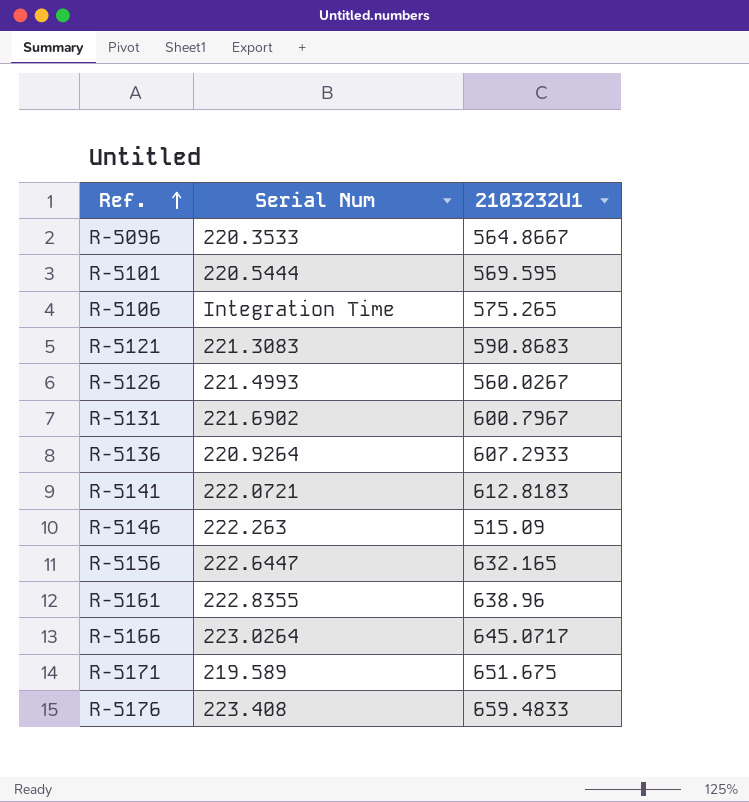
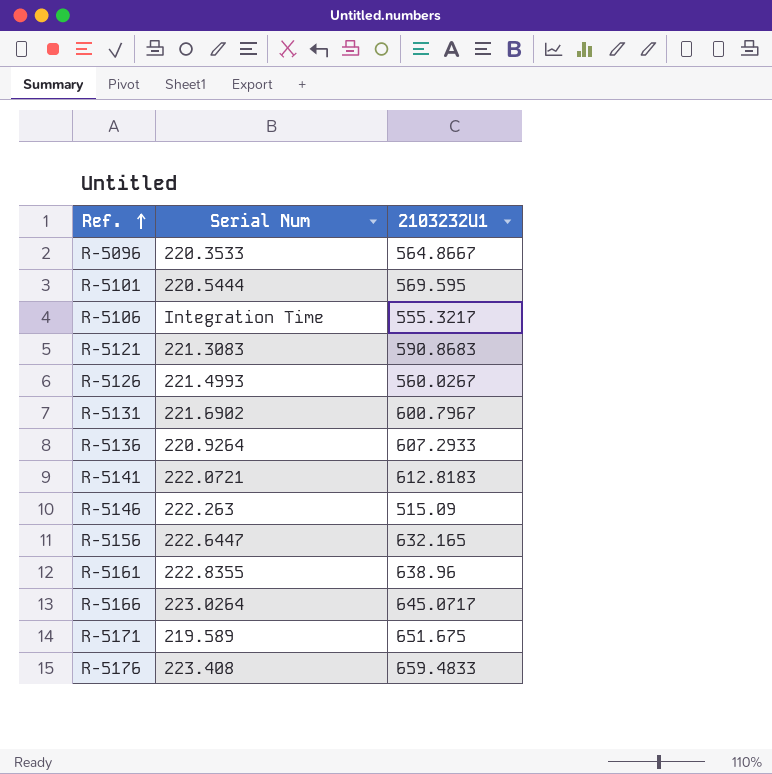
R-5106 | 2103232U1: 575.265 -> 555.3217

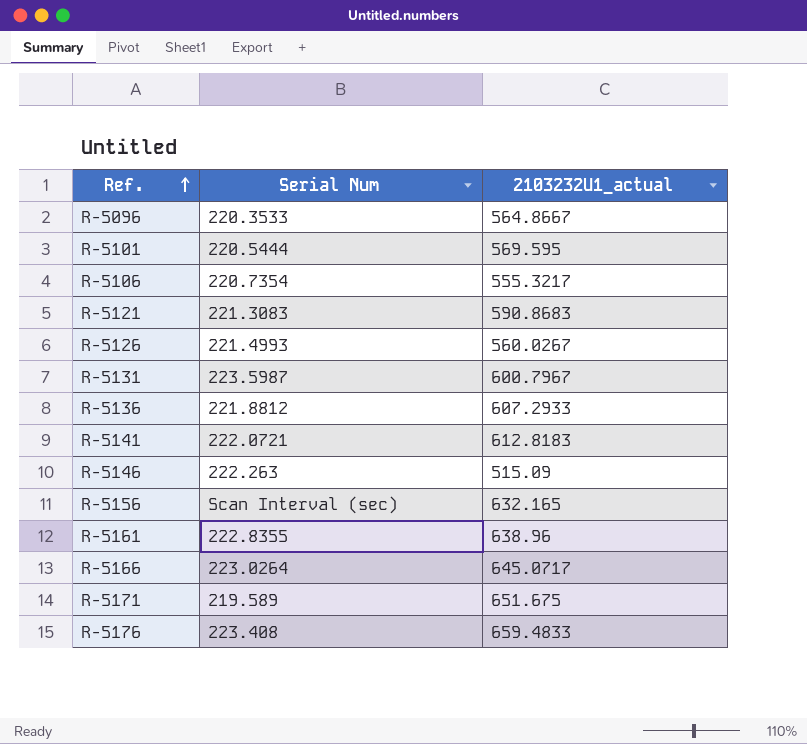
column name: 2103232U1 -> 2103232U1_actual
R-5106 | Serial Num: Integration Time -> 220.7354
R-5131 | Serial Num: 221.6902 -> 223.5987
R-5136 | Serial Num: 220.9264 -> 221.8812
R-5156 | Serial Num: 222.6447 -> Scan Interval (sec)

